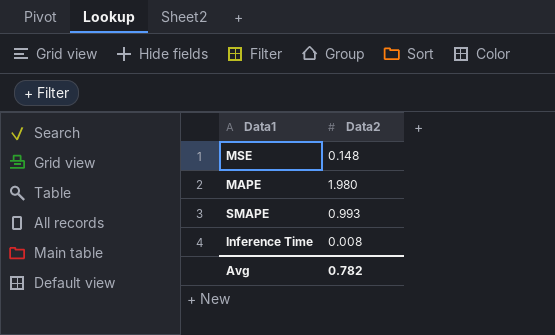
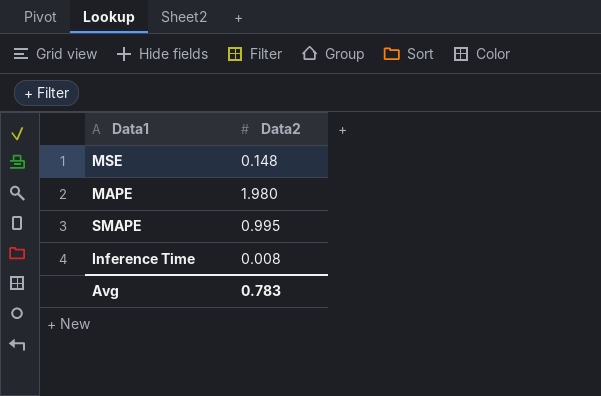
SMAPE | Data2: 0.993 -> 0.995
Avg | Data2: 0.782 -> 0.783

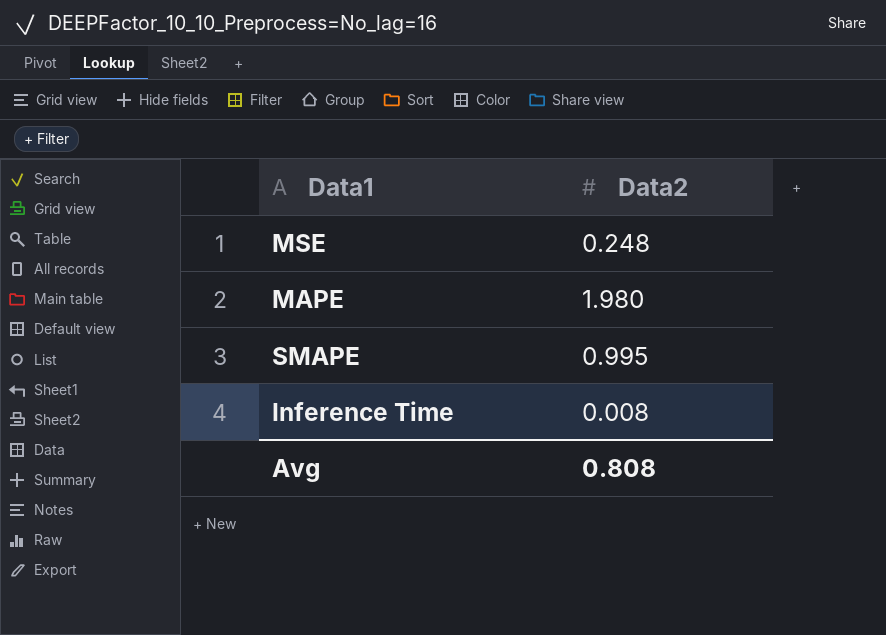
MSE | Data2: 0.148 -> 0.248
Avg | Data2: 0.783 -> 0.808

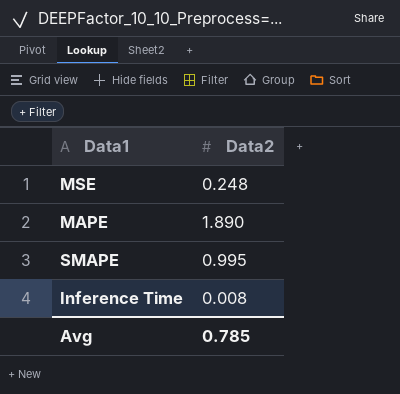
MAPE | Data2: 1.980 -> 1.890
Avg | Data2: 0.808 -> 0.785

